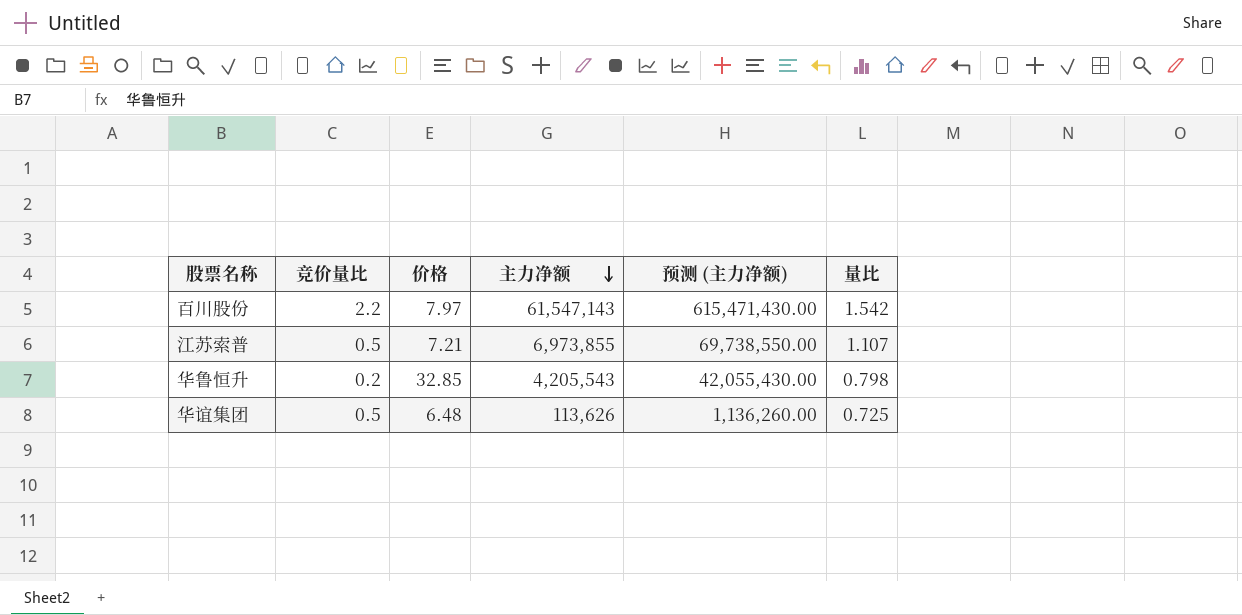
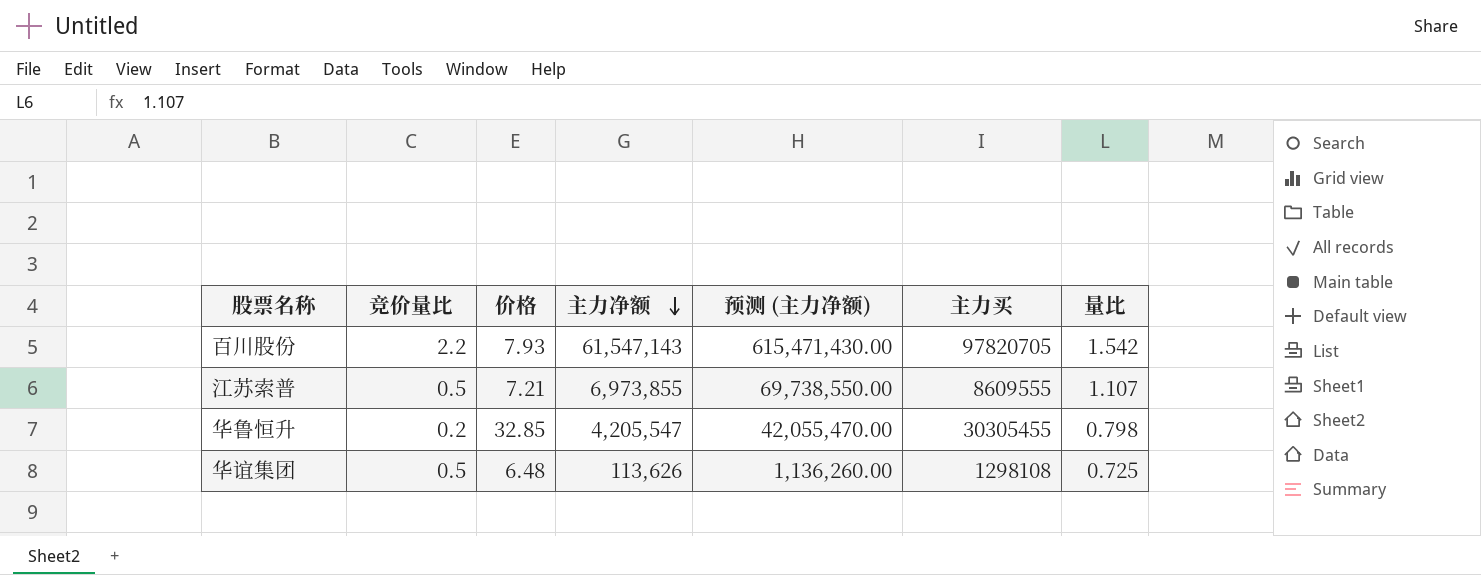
column 主力买 | position: none -> 6
百川股份 | 价格: 7.97 -> 7.93
华鲁恒升 | 主力净额: 4,205,543 -> 4,205,547
华鲁恒升 | 预测 (主力净额): 42,055,430.00 -> 42,055,470.00

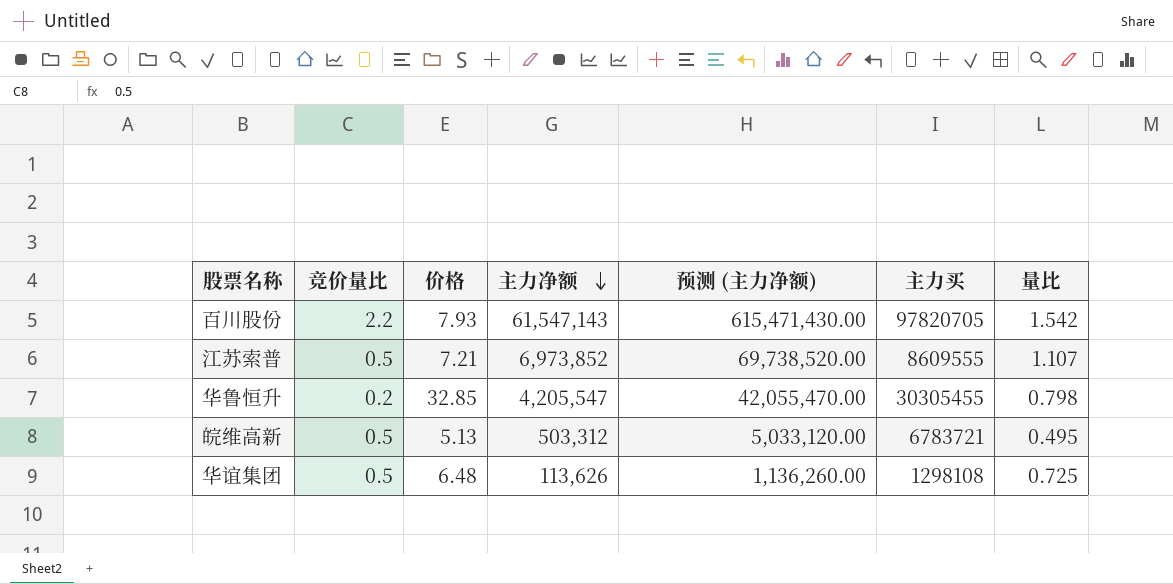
江苏索普 | 主力净额: 6,973,855 -> 6,973,852
江苏索普 | 预测 (主力净额): 69,738,550.00 -> 69,738,520.00
row 皖维高新: none -> 0.5 | 5.13 | 503,312 | 5,033,120.00 | 6783721 | 0.495

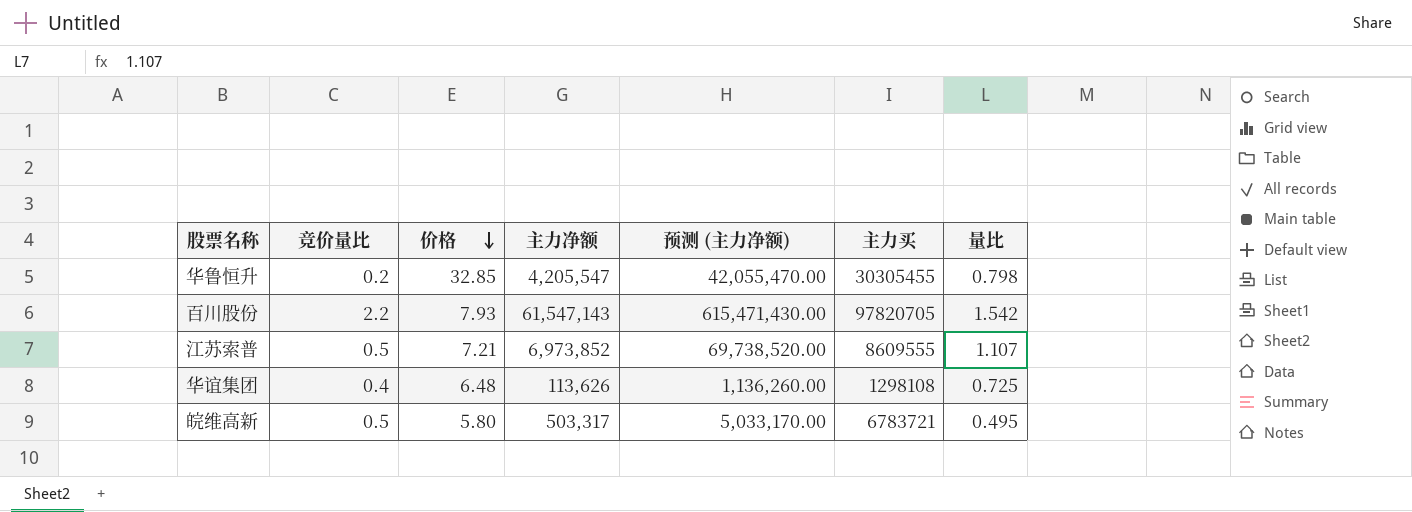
row order: 主力净额 descending -> 价格 descending
华谊集团 | 竞价量比: 0.5 -> 0.4
皖维高新 | 价格: 5.13 -> 5.80
皖维高新 | 主力净额: 503,312 -> 503,317
皖维高新 | 预测 (主力净额): 5,033,120.00 -> 5,033,170.00

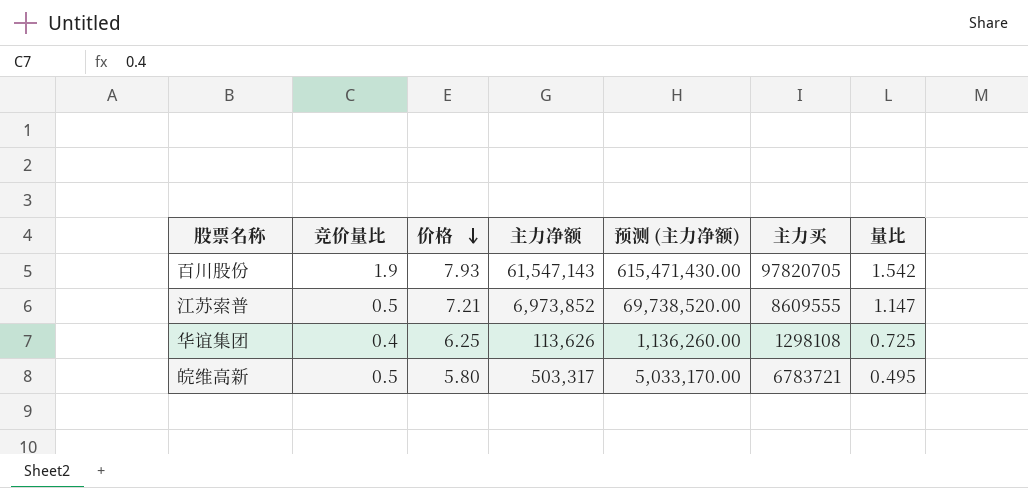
row 华鲁恒升: 0.2 | 32.85 | 4,205,547 | 42,055,470.00 | 30305455 | 0.798 -> none
百川股份 | 竞价量比: 2.2 -> 1.9
江苏索普 | 量比: 1.107 -> 1.147
华谊集团 | 价格: 6.48 -> 6.25

